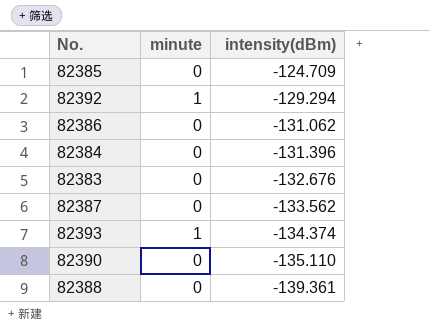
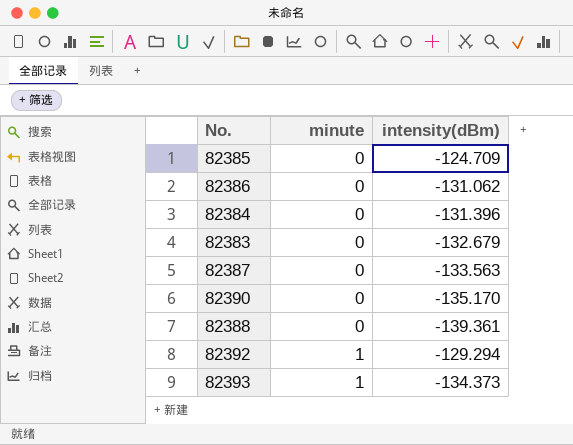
row order: intensity(dBm) descending -> minute ascending
82383 | intensity(dBm): -132.676 -> -132.679
82387 | intensity(dBm): -133.562 -> -133.563
82390 | intensity(dBm): -135.110 -> -135.170
82393 | intensity(dBm): -134.374 -> -134.373

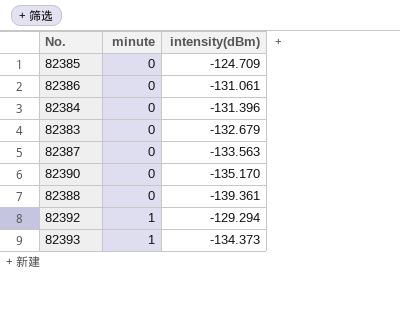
82386 | intensity(dBm): -131.062 -> -131.061

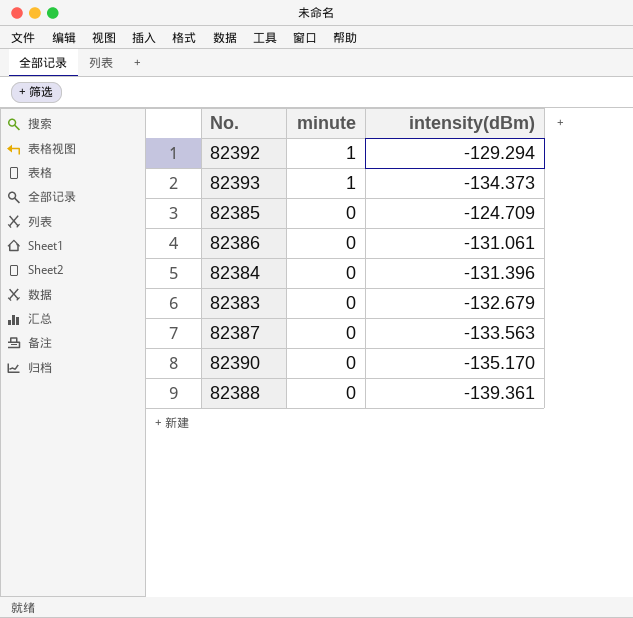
row order: minute ascending -> minute descending

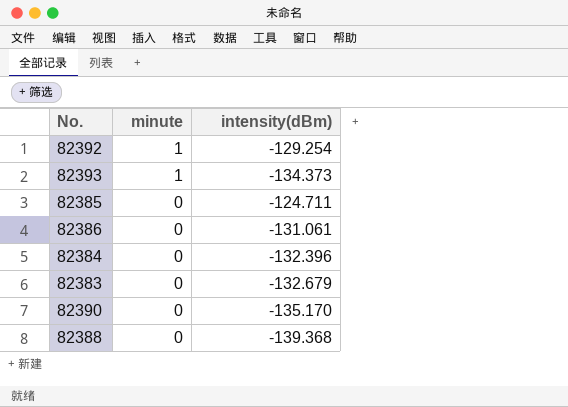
row 82387: 0 | -133.563 -> none
82392 | intensity(dBm): -129.294 -> -129.254
82385 | intensity(dBm): -124.709 -> -124.711
82384 | intensity(dBm): -131.396 -> -132.396
82388 | intensity(dBm): -139.361 -> -139.368

